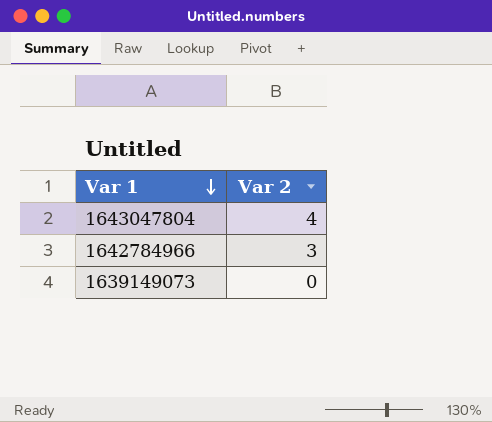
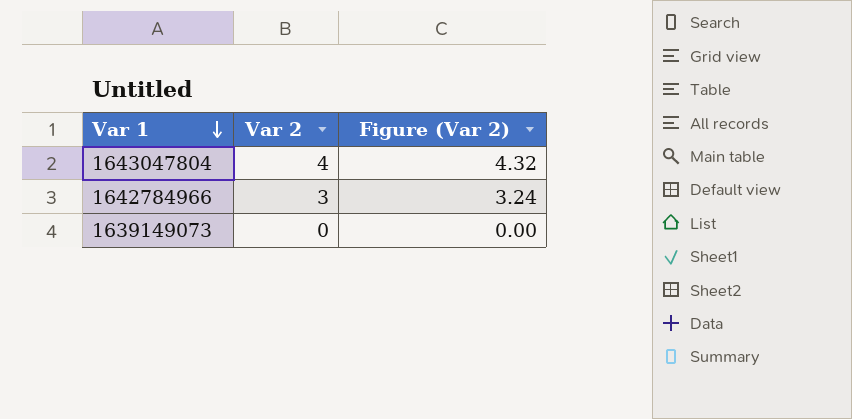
column Figure (Var 2) | formula: none -> [Var 2] * 1.08

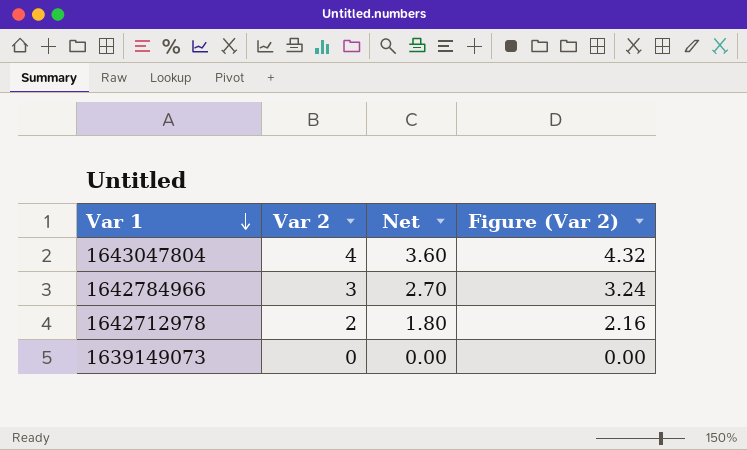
column Net | formula: none -> [Var 2] * 0.9
row 1642712978: none -> 2 | 1.80 | 2.16

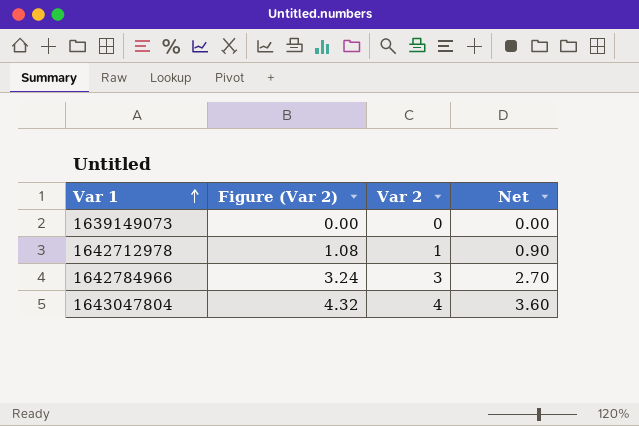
row order: Var 1 descending -> Var 1 ascending
column Figure (Var 2) | position: 4 -> 2
1642712978 | Figure (Var 2): 2.16 -> 1.08
1642712978 | Var 2: 2 -> 1
1642712978 | Net: 1.80 -> 0.90

